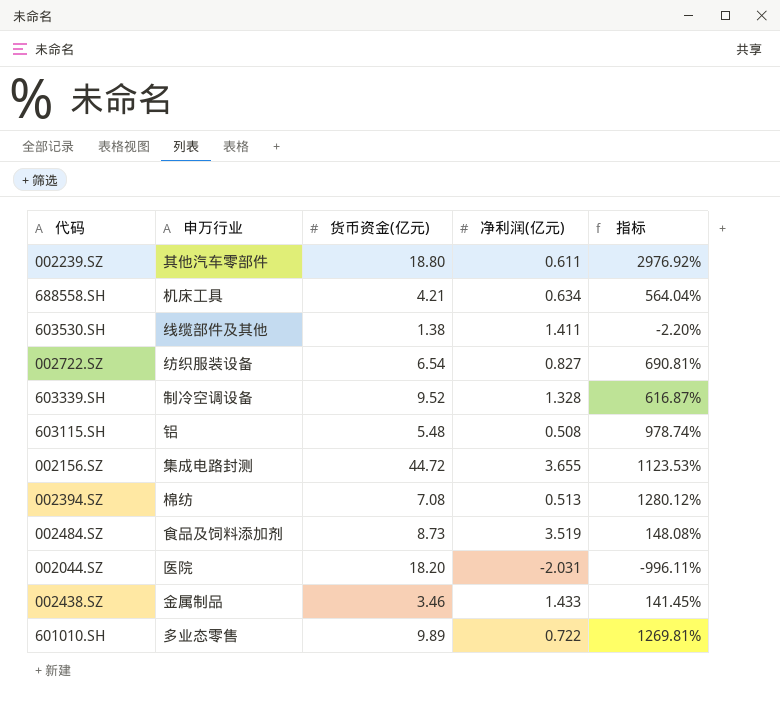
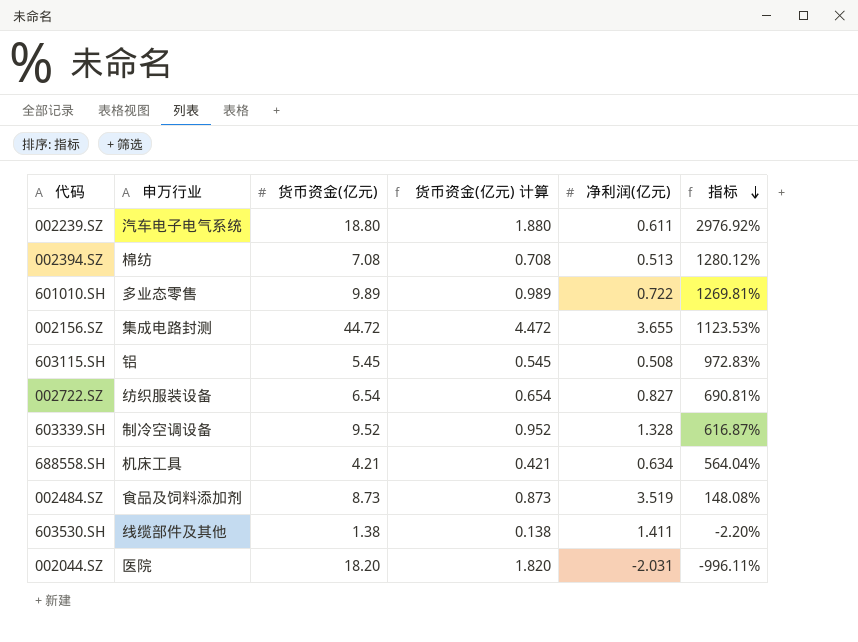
row order: none -> 指标 descending
column 货币资金(亿元) 计算 | formula: none -> [货币资金(亿元)] * 0.1
row 002438.SZ: 金属制品 | 3.46 | 1.433 | 141.45% -> none
002239.SZ | 申万行业: 其他汽车零部件 -> 汽车电子电气系统
603115.SH | 货币资金(亿元): 5.48 -> 5.45
603115.SH | 指标: 978.74% -> 972.83%

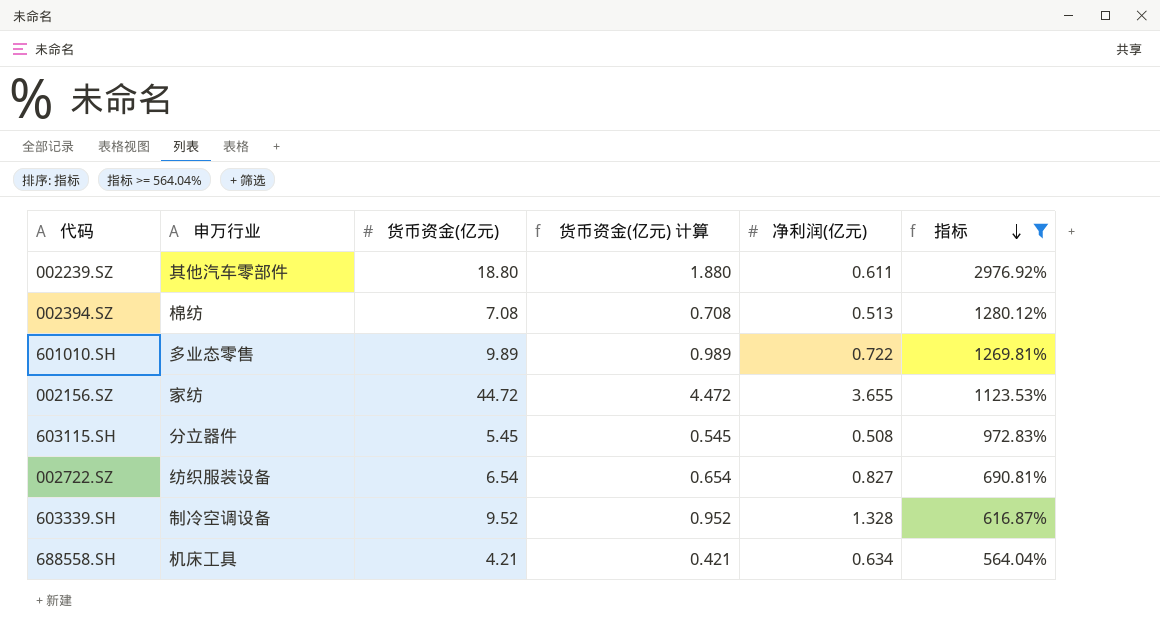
filter: none -> 指标 >= 564.04%
002239.SZ | 申万行业: 汽车电子电气系统 -> 其他汽车零部件
002156.SZ | 申万行业: 集成电路封测 -> 家纺
603115.SH | 申万行业: 铝 -> 分立器件

